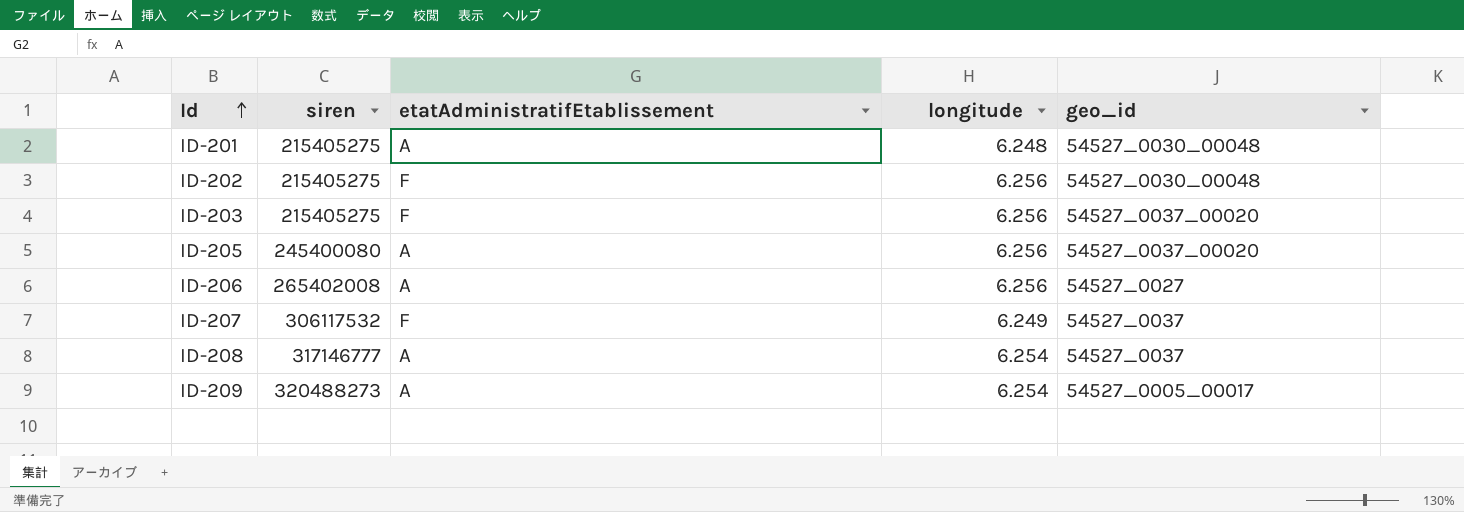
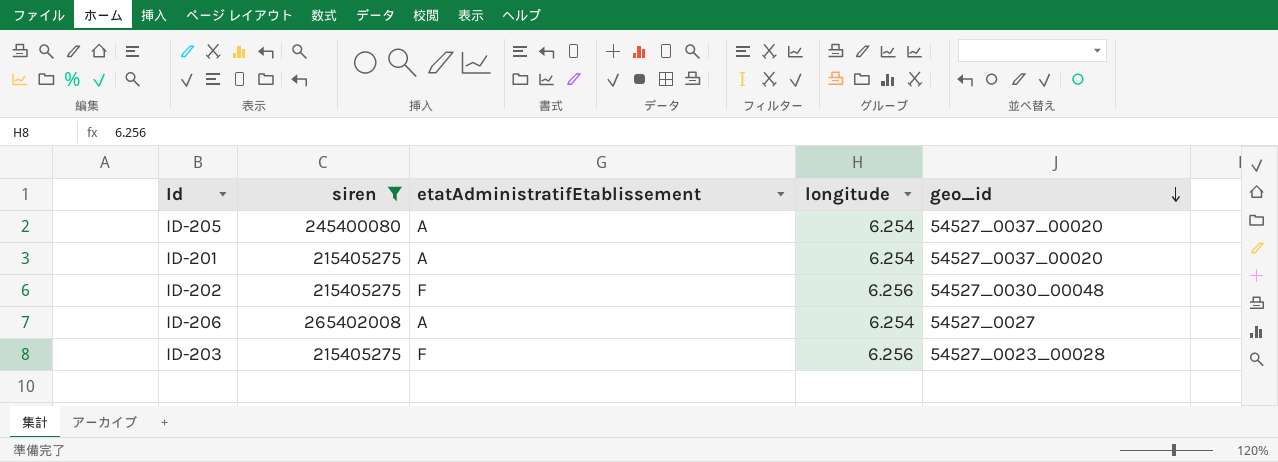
filter: none -> siren <= 265402008
row order: Id ascending -> geo_id descending
ID-205 | longitude: 6.256 -> 6.254
ID-201 | longitude: 6.248 -> 6.254
ID-201 | geo_id: 54527_0030_00048 -> 54527_0037_00020
ID-206 | longitude: 6.256 -> 6.254
ID-203 | geo_id: 54527_0037_00020 -> 54527_0023_00028

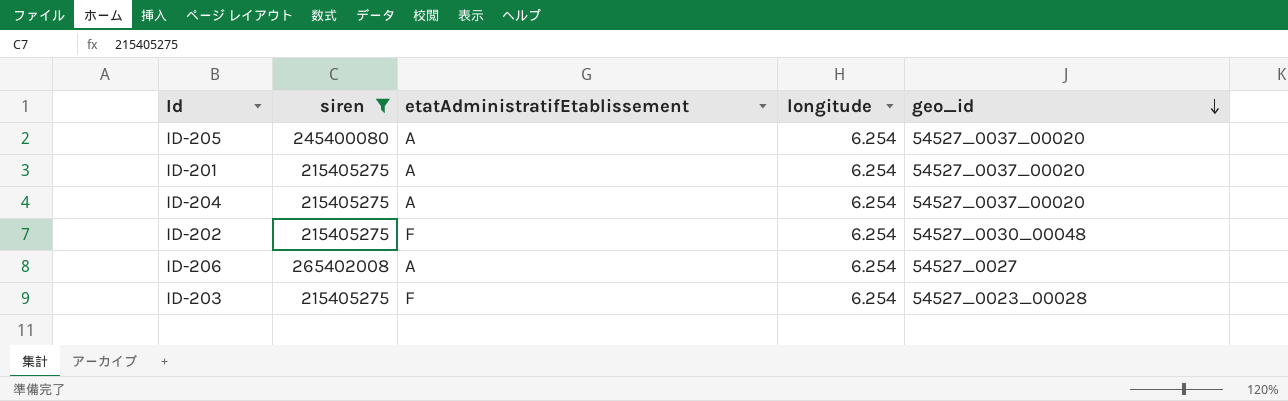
row ID-204: none -> 215405275 | A | 6.254 | 54527_0037_00020
ID-202 | longitude: 6.256 -> 6.254
ID-203 | longitude: 6.256 -> 6.254

